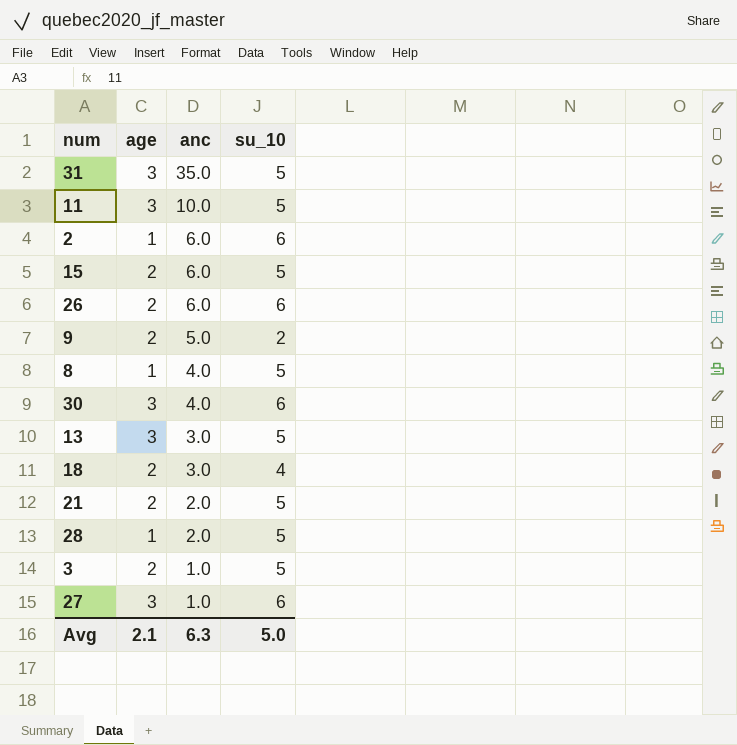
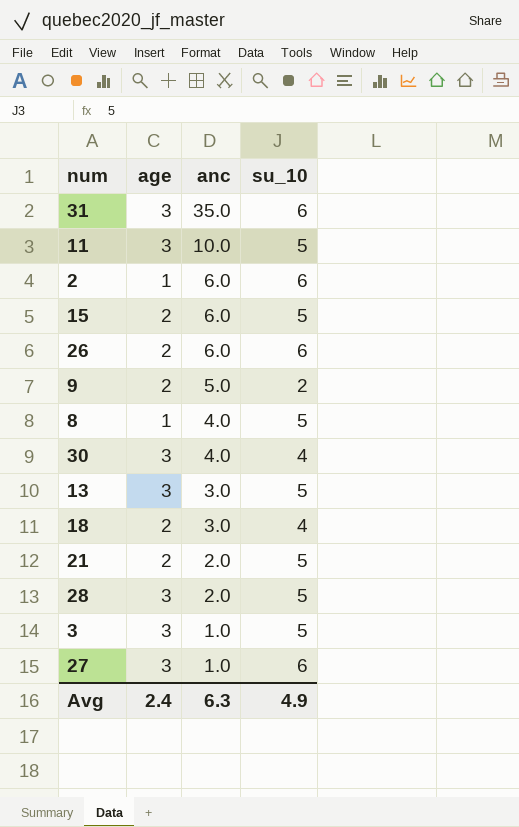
31 | su_10: 5 -> 6
30 | su_10: 6 -> 4
28 | age: 1 -> 3
3 | age: 2 -> 3
Avg | age: 2.1 -> 2.4
Avg | su_10: 5.0 -> 4.9

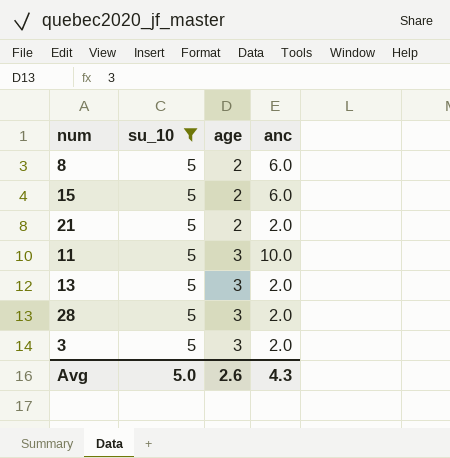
filter: none -> su_10 = 5
row order: anc descending -> age ascending
column su_10 | position: 4 -> 2
8 | age: 1 -> 2
8 | anc: 4.0 -> 6.0
13 | anc: 3.0 -> 2.0
3 | anc: 1.0 -> 2.0
Avg | su_10: 4.9 -> 5.0
Avg | age: 2.4 -> 2.6
Avg | anc: 6.3 -> 4.3

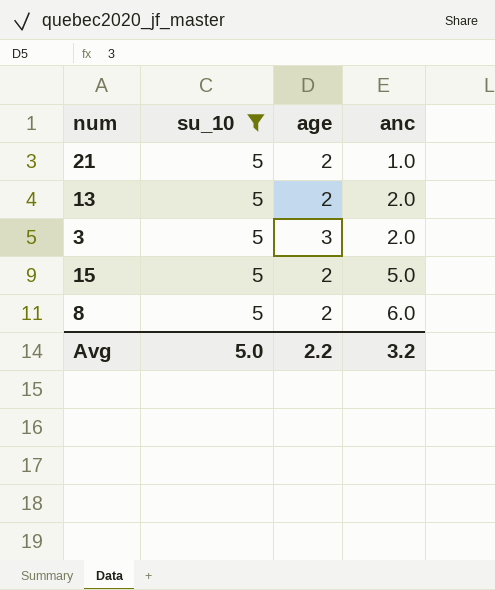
row order: age ascending -> anc ascending
row 11: 5 | 3 | 10.0 -> none
row 28: 5 | 3 | 2.0 -> none
21 | anc: 2.0 -> 1.0
13 | age: 3 -> 2
15 | anc: 6.0 -> 5.0
Avg | age: 2.6 -> 2.2
Avg | anc: 4.3 -> 3.2

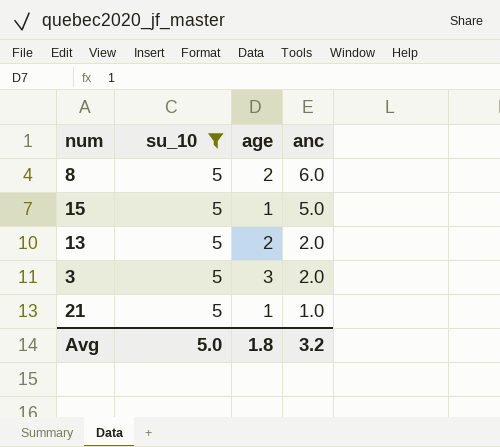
row order: anc ascending -> anc descending
15 | age: 2 -> 1
21 | age: 2 -> 1
Avg | age: 2.2 -> 1.8

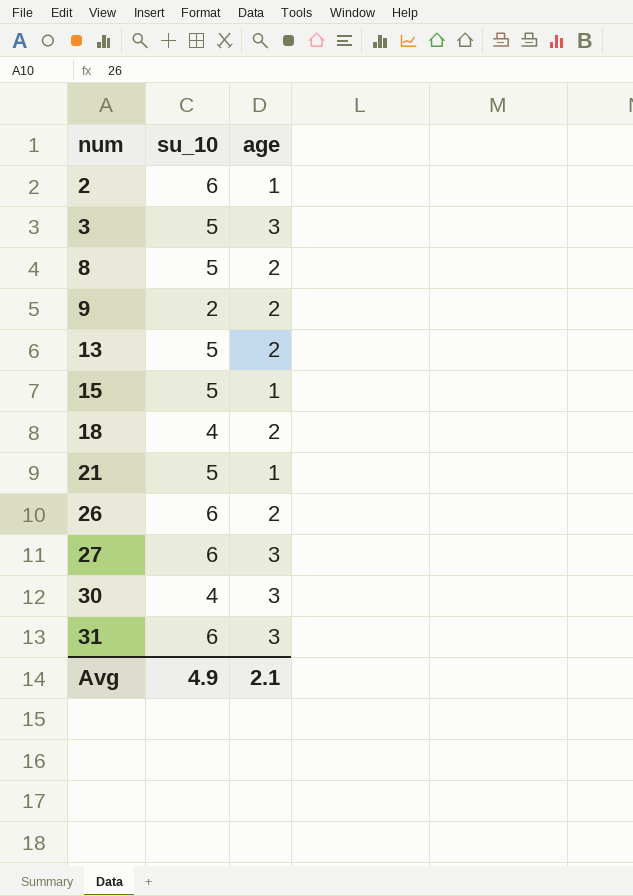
filter: su_10 = 5 -> none
row order: anc descending -> num ascending
column anc | position: 4 -> none
Avg | su_10: 5.0 -> 4.9
Avg | age: 1.8 -> 2.1

